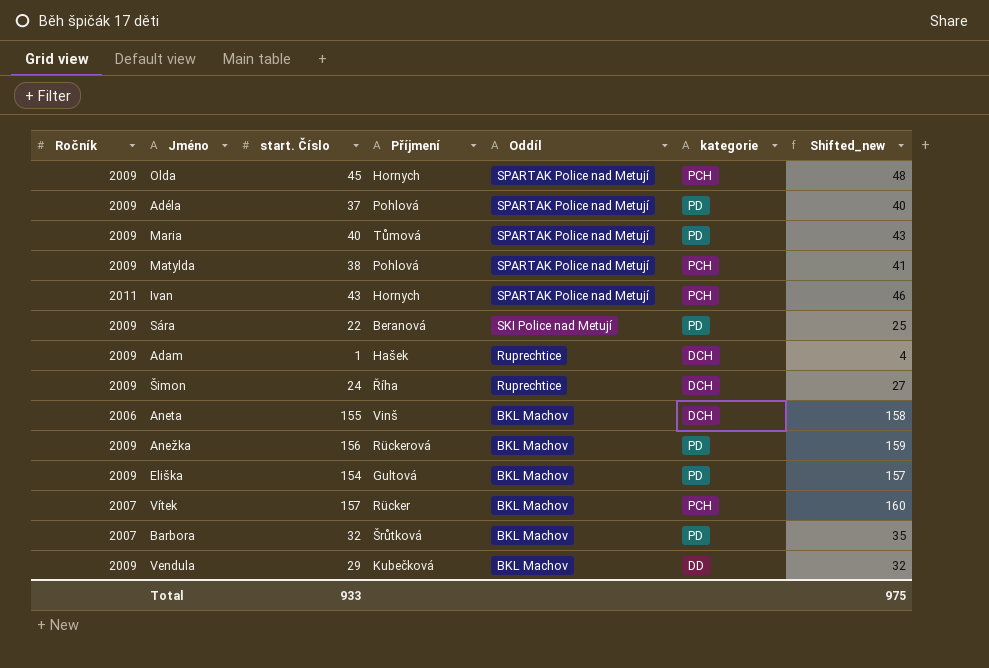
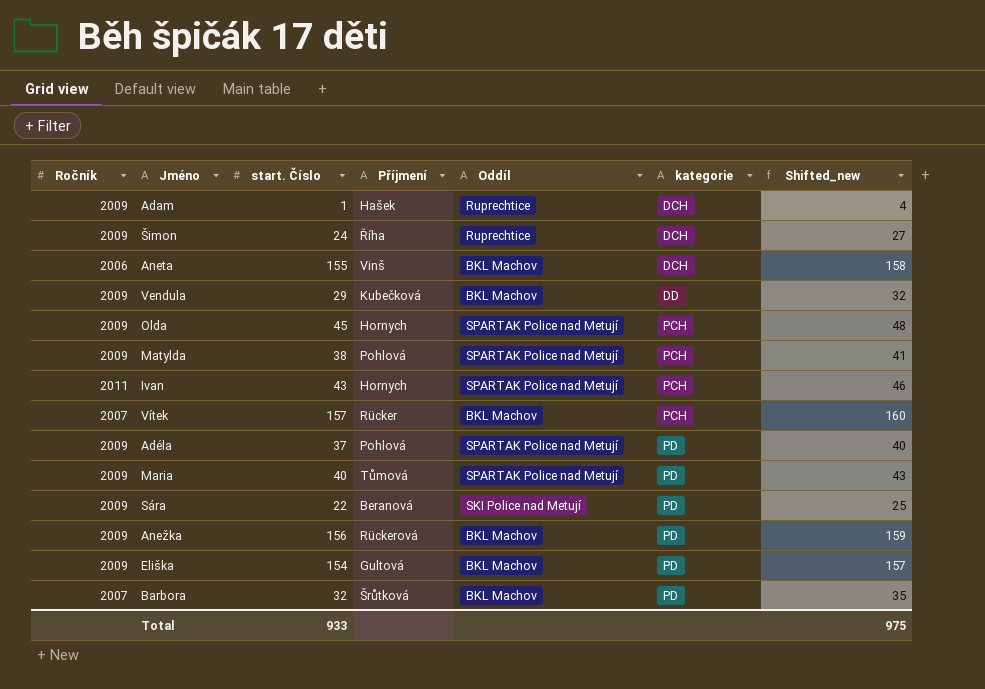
row order: Oddíl descending -> kategorie ascending

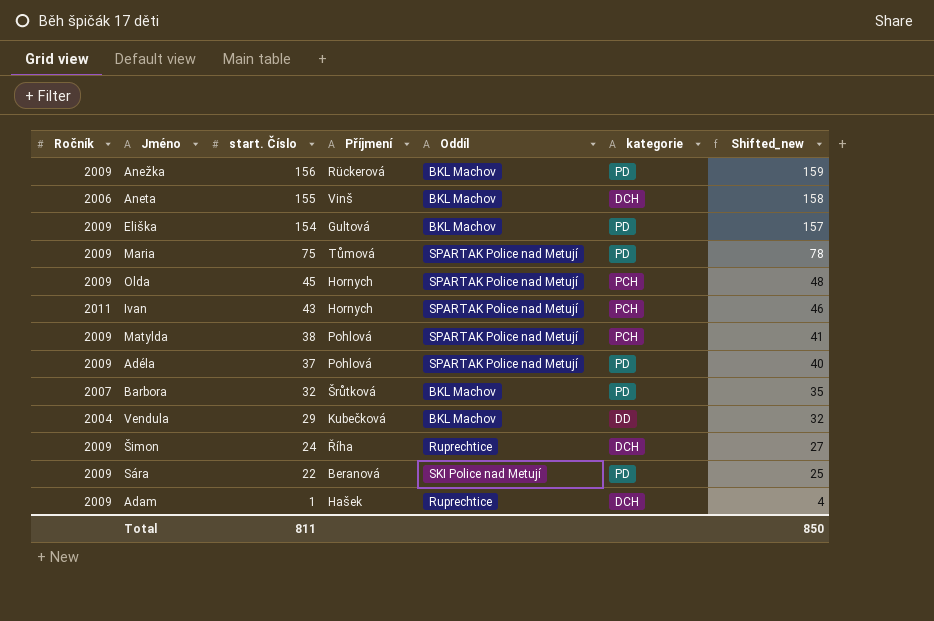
row order: kategorie ascending -> start. Číslo descending
row Vítek: 2007 | 157 | Rücker | BKL Machov | PCH | 160 -> none
Maria | start. Číslo: 40 -> 75
Maria | Shifted_new: 43 -> 78
Vendula | Ročník: 2009 -> 2004
Total | start. Číslo: 933 -> 811
Total | Shifted_new: 975 -> 850

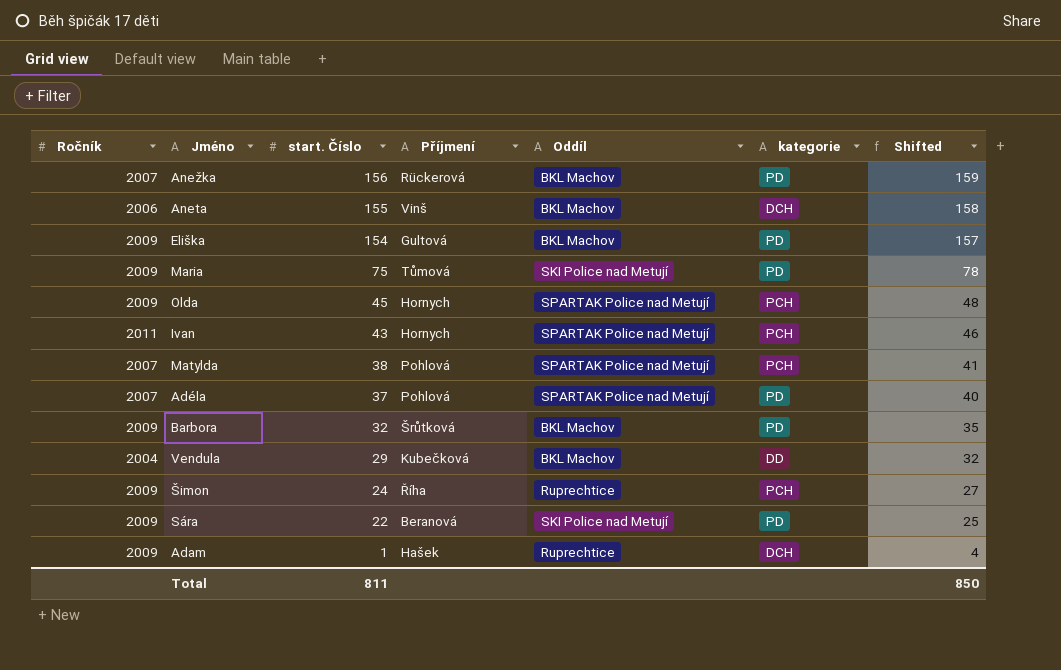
column name: Shifted_new -> Shifted
Anežka | Ročník: 2009 -> 2007
Maria | Oddíl: SPARTAK Police nad Metují -> SKI Police nad Metují
Matylda | Ročník: 2009 -> 2007
Adéla | Ročník: 2009 -> 2007
Barbora | Ročník: 2007 -> 2009
Šimon | kategorie: DCH -> PCH

